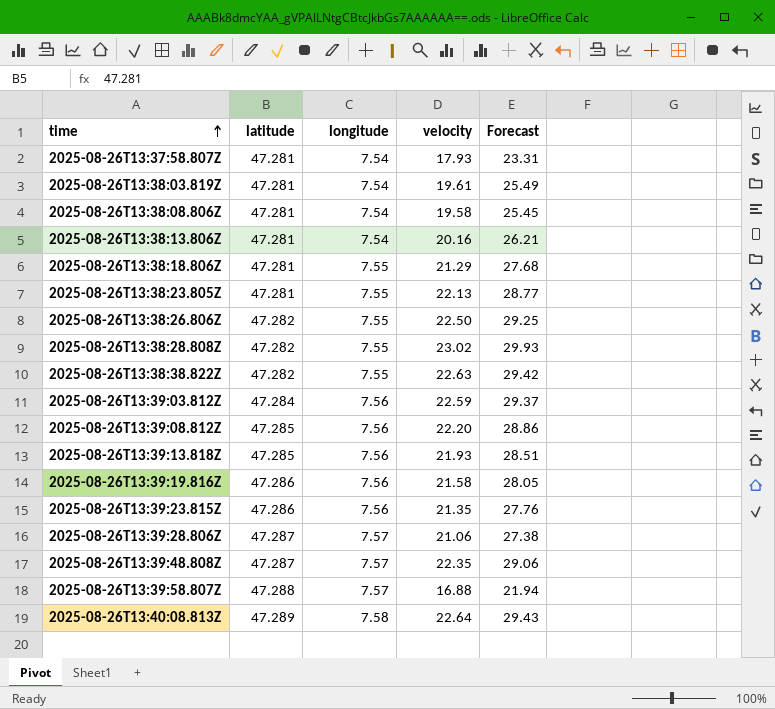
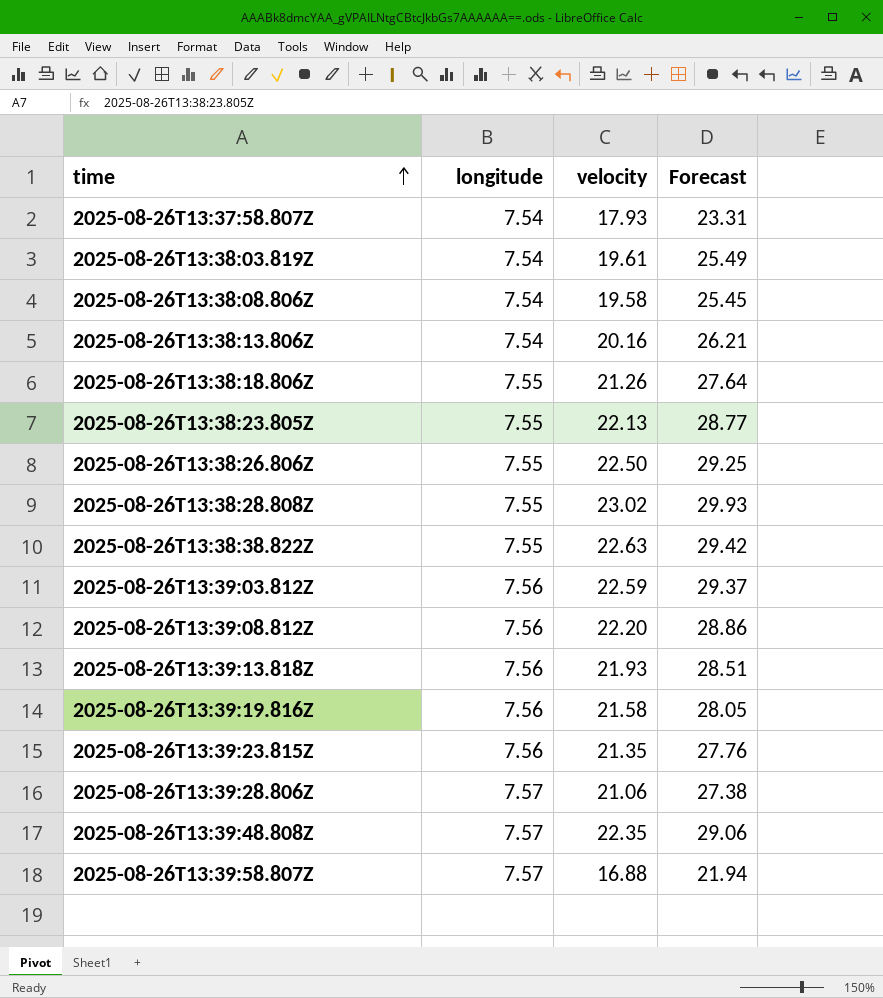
column latitude | position: 2 -> none
row 2025-08-26T13:40:08.813Z: 47.289 | 7.58 | 22.64 | 29.43 -> none
2025-08-26T13:38:18.806Z | velocity: 21.29 -> 21.26
2025-08-26T13:38:18.806Z | Forecast: 27.68 -> 27.64

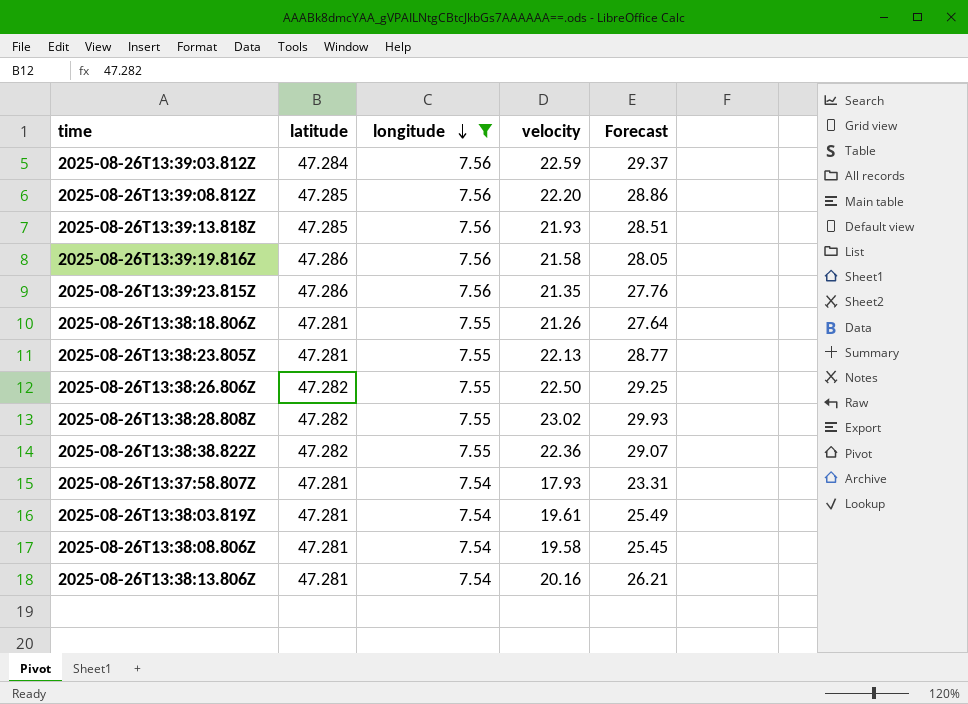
filter: none -> longitude != 7.57
row order: time ascending -> longitude descending
column latitude | position: none -> 2
2025-08-26T13:38:38.822Z | velocity: 22.63 -> 22.36
2025-08-26T13:38:38.822Z | Forecast: 29.42 -> 29.07

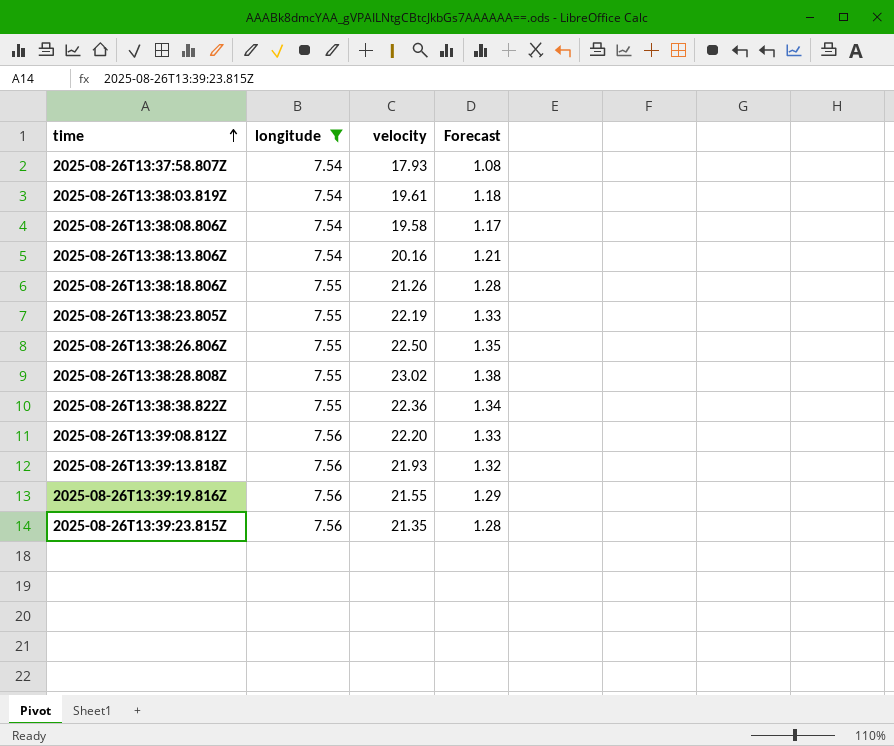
row order: longitude descending -> time ascending
column latitude | position: 2 -> none
column Forecast | formula: [velocity] * 1.3 -> [velocity] * 0.06
row 2025-08-26T13:39:03.812Z: 47.284 | 7.56 | 22.59 | 29.37 -> none
2025-08-26T13:38:23.805Z | velocity: 22.13 -> 22.19
2025-08-26T13:39:19.816Z | velocity: 21.58 -> 21.55

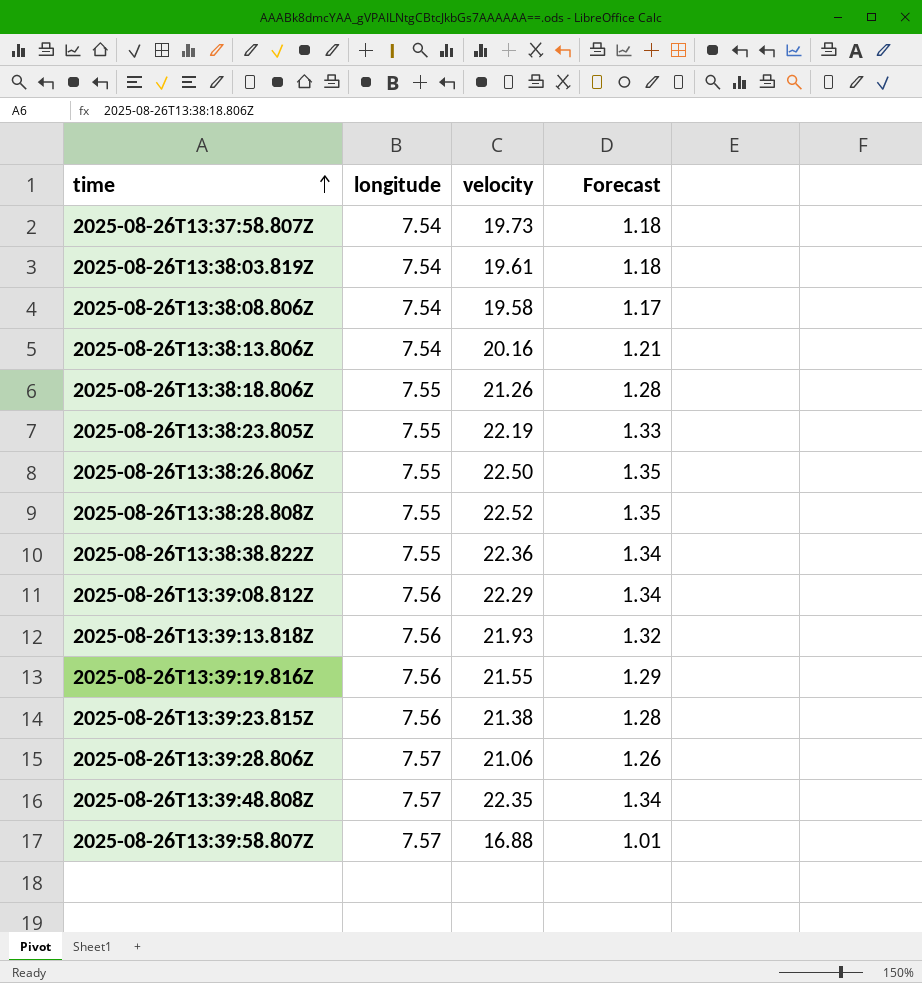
filter: longitude != 7.57 -> none
2025-08-26T13:37:58.807Z | velocity: 17.93 -> 19.73
2025-08-26T13:37:58.807Z | Forecast: 1.08 -> 1.18
2025-08-26T13:38:28.808Z | velocity: 23.02 -> 22.52
2025-08-26T13:38:28.808Z | Forecast: 1.38 -> 1.35
2025-08-26T13:39:08.812Z | velocity: 22.20 -> 22.29
2025-08-26T13:39:08.812Z | Forecast: 1.33 -> 1.34
2025-08-26T13:39:23.815Z | velocity: 21.35 -> 21.38

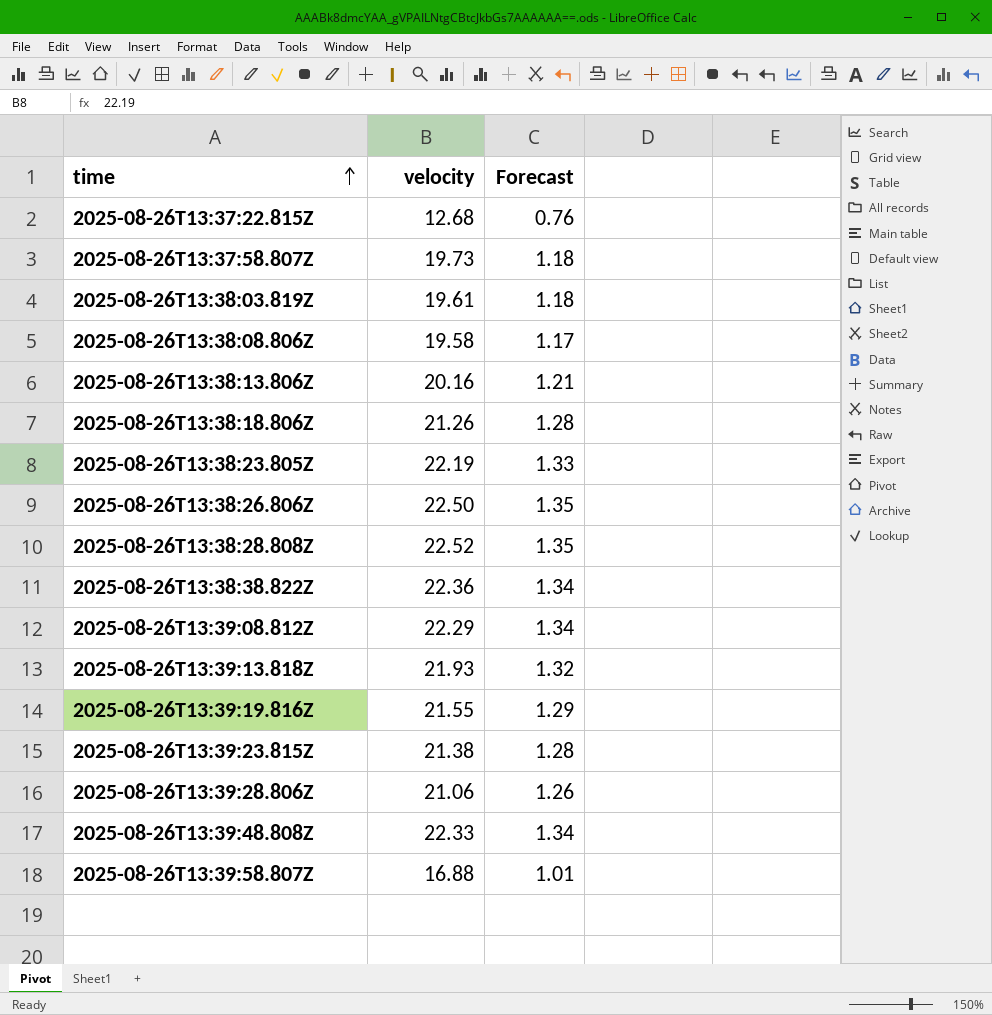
column longitude | position: 2 -> none
row 2025-08-26T13:37:22.815Z: none -> 12.68 | 0.76
2025-08-26T13:39:48.808Z | velocity: 22.35 -> 22.33

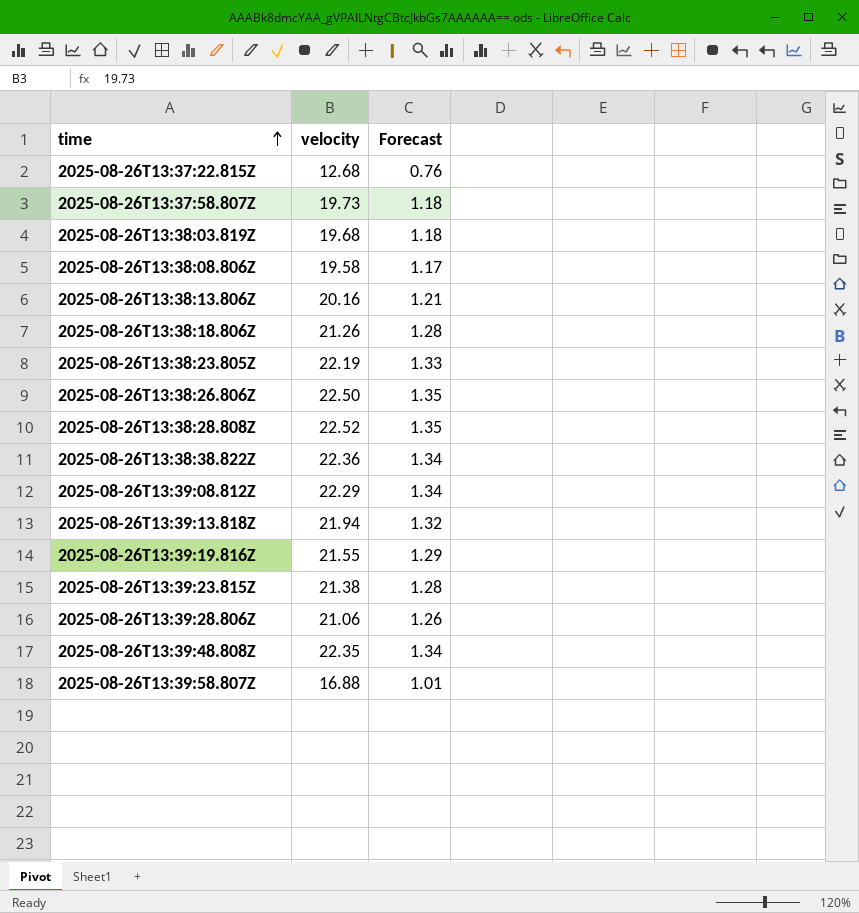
2025-08-26T13:38:03.819Z | velocity: 19.61 -> 19.68
2025-08-26T13:39:13.818Z | velocity: 21.93 -> 21.94
2025-08-26T13:39:48.808Z | velocity: 22.33 -> 22.35

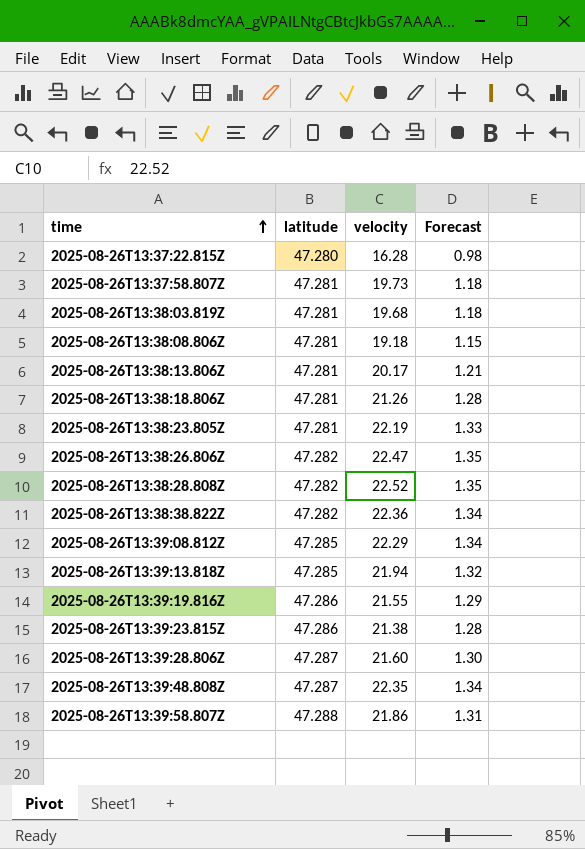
column latitude | position: none -> 2
2025-08-26T13:37:22.815Z | velocity: 12.68 -> 16.28
2025-08-26T13:37:22.815Z | Forecast: 0.76 -> 0.98
2025-08-26T13:38:08.806Z | velocity: 19.58 -> 19.18
2025-08-26T13:38:08.806Z | Forecast: 1.17 -> 1.15
2025-08-26T13:38:13.806Z | velocity: 20.16 -> 20.17
2025-08-26T13:38:26.806Z | velocity: 22.50 -> 22.47
2025-08-26T13:39:28.806Z | velocity: 21.06 -> 21.60
2025-08-26T13:39:28.806Z | Forecast: 1.26 -> 1.30
2025-08-26T13:39:58.807Z | velocity: 16.88 -> 21.86
2025-08-26T13:39:58.807Z | Forecast: 1.01 -> 1.31

